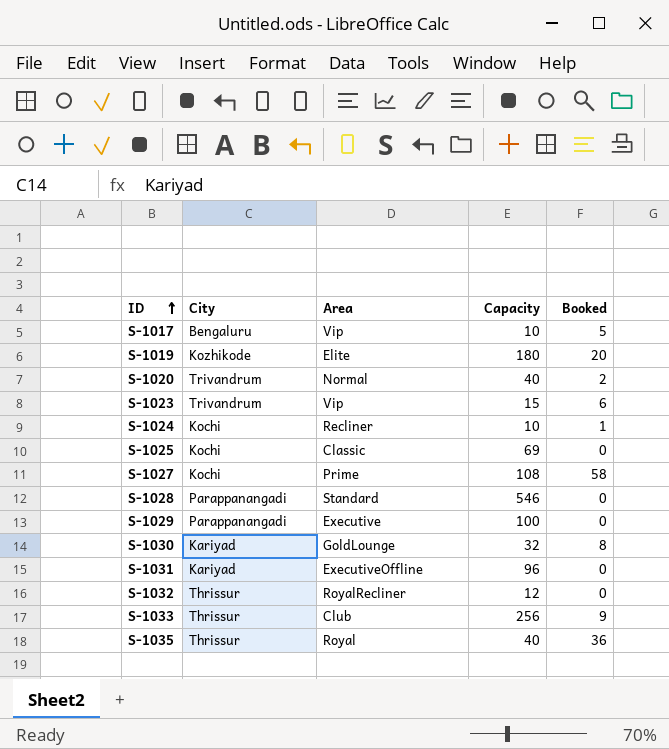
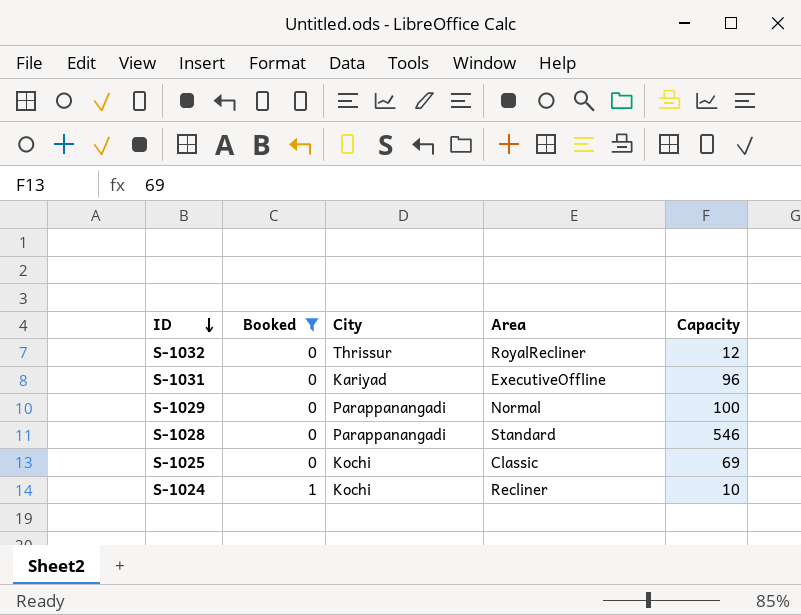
filter: none -> Booked <= 1
row order: ID ascending -> ID descending
column Booked | position: 5 -> 2
S-1029 | Area: Executive -> Normal

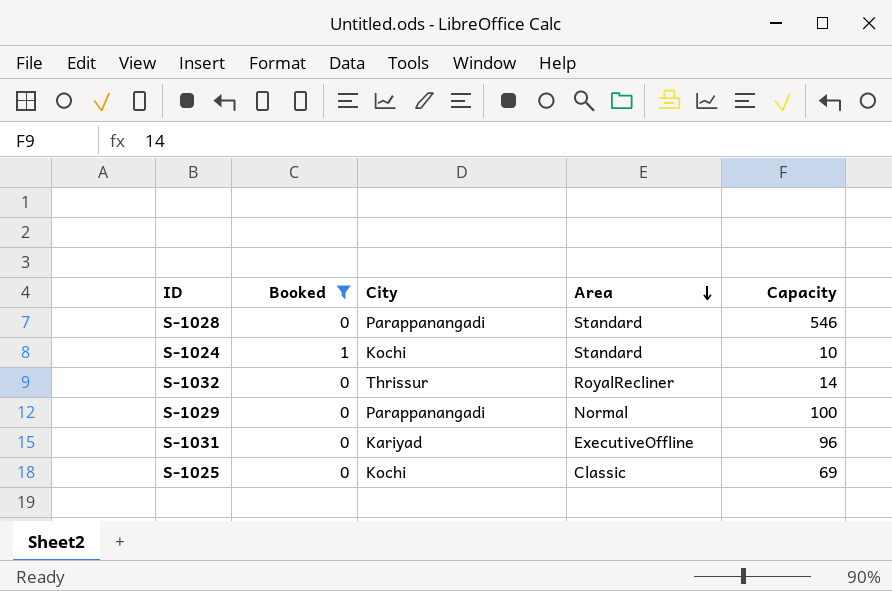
row order: ID descending -> Area descending
S-1024 | Area: Recliner -> Standard
S-1032 | Capacity: 12 -> 14

